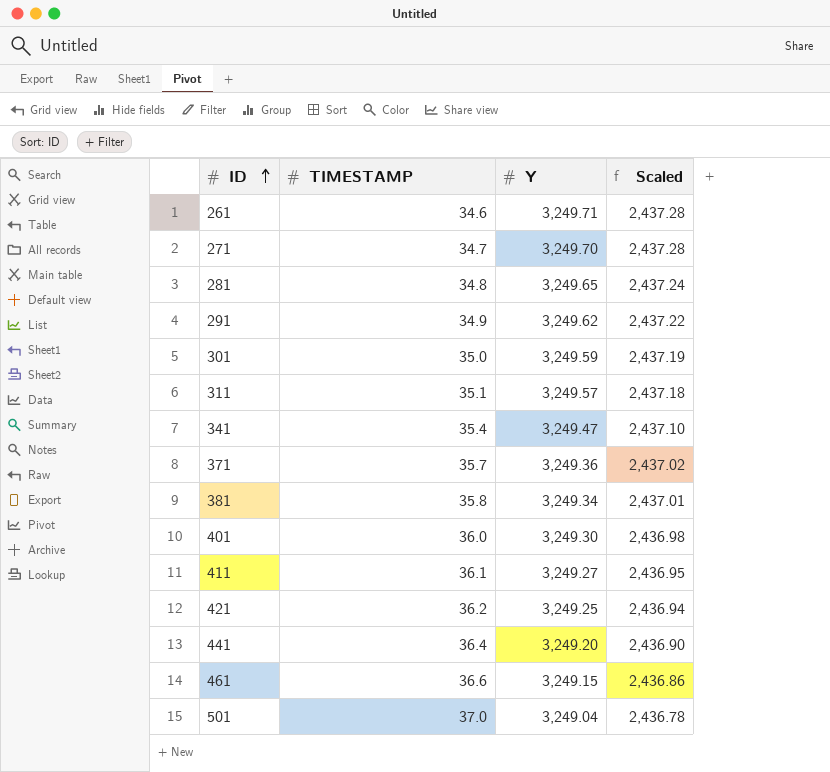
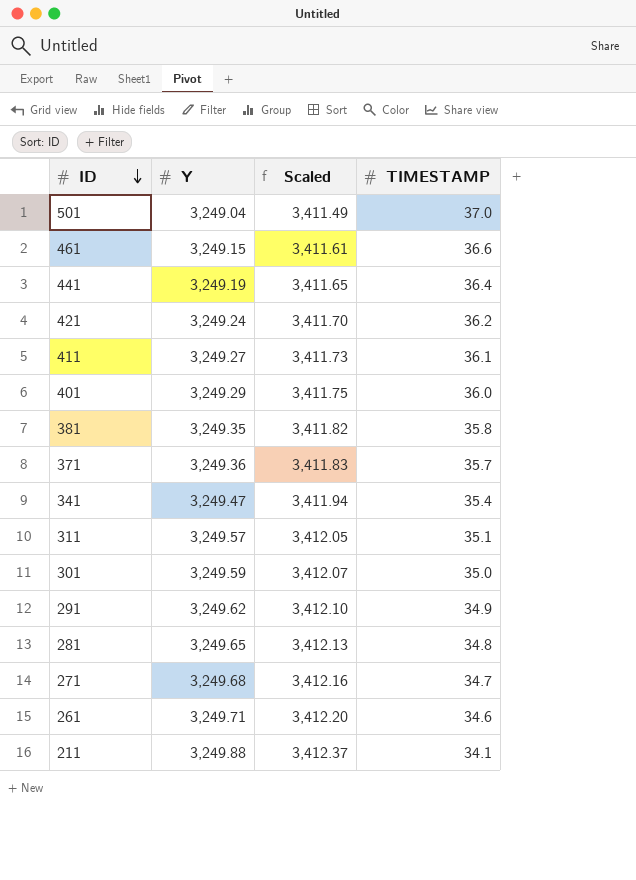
row order: ID ascending -> ID descending
column Scaled | formula: [Y] * 0.75 -> [Y] * 1.05
column TIMESTAMP | position: 2 -> 4
441 | Y: 3,249.20 -> 3,249.19
421 | Y: 3,249.25 -> 3,249.24
401 | Y: 3,249.30 -> 3,249.29
381 | Y: 3,249.34 -> 3,249.35
271 | Y: 3,249.70 -> 3,249.68
row 211: none -> 3,249.88 | 3,412.37 | 34.1

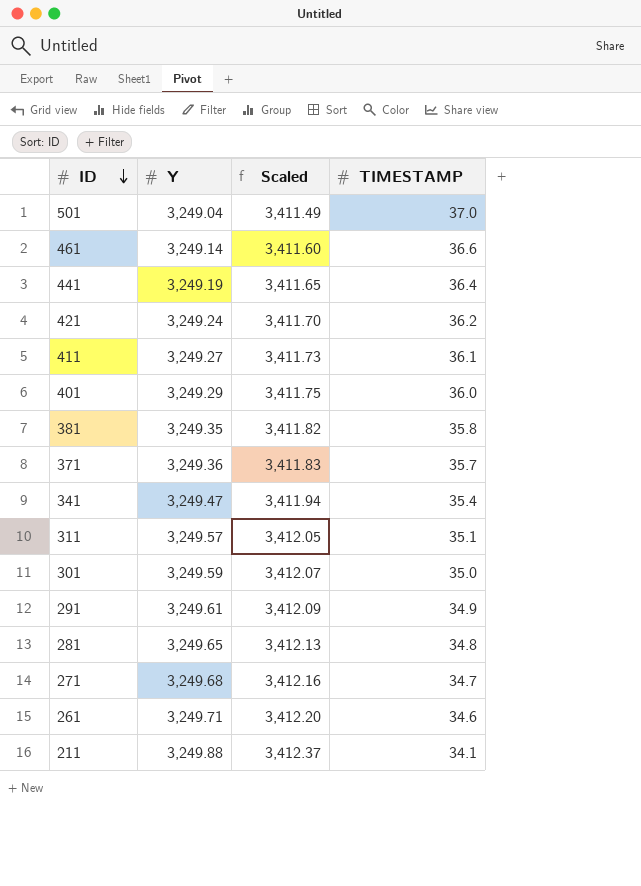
461 | Y: 3,249.15 -> 3,249.14
461 | Scaled: 3,411.61 -> 3,411.60
291 | Y: 3,249.62 -> 3,249.61
291 | Scaled: 3,412.10 -> 3,412.09

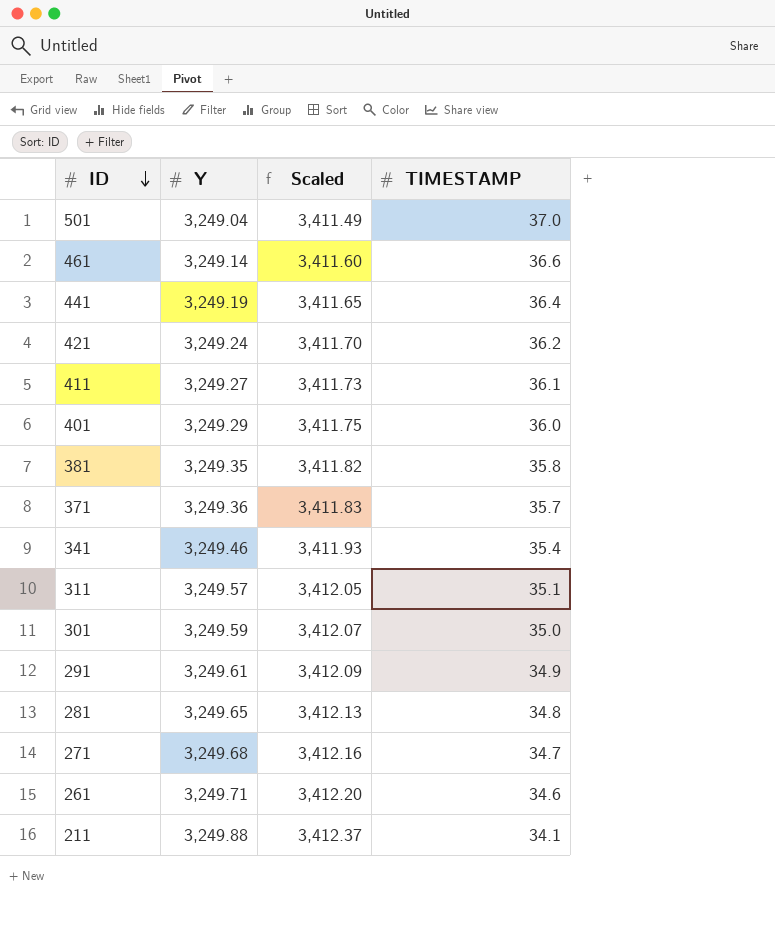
341 | Y: 3,249.47 -> 3,249.46
341 | Scaled: 3,411.94 -> 3,411.93

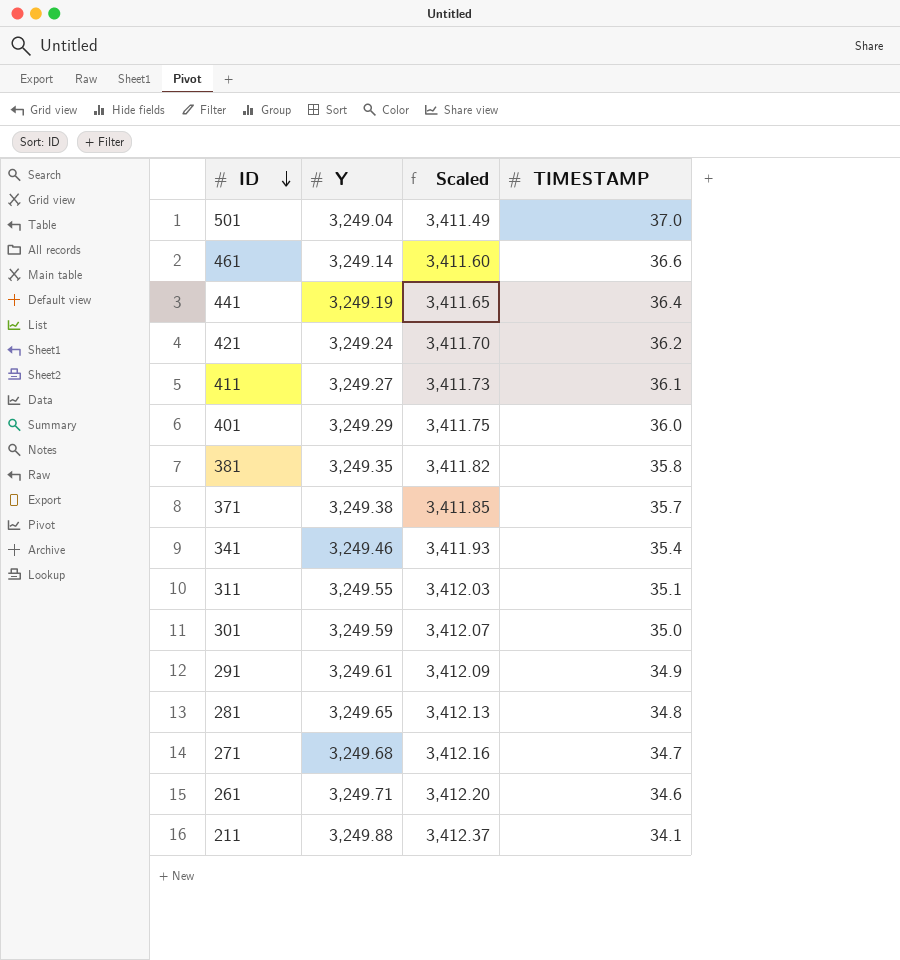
371 | Y: 3,249.36 -> 3,249.38
371 | Scaled: 3,411.83 -> 3,411.85
311 | Y: 3,249.57 -> 3,249.55
311 | Scaled: 3,412.05 -> 3,412.03

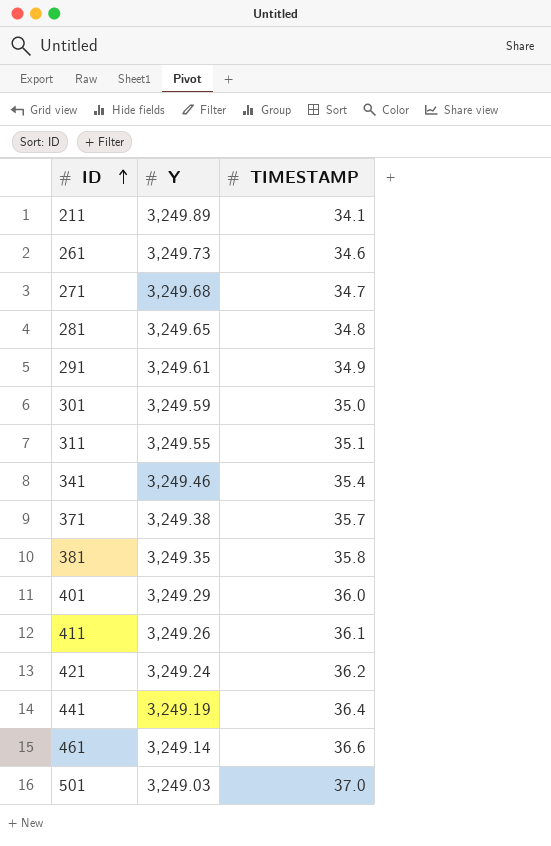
row order: ID descending -> ID ascending
column Scaled | formula: [Y] * 1.05 -> none
211 | Y: 3,249.88 -> 3,249.89
261 | Y: 3,249.71 -> 3,249.73
411 | Y: 3,249.27 -> 3,249.26
501 | Y: 3,249.04 -> 3,249.03

